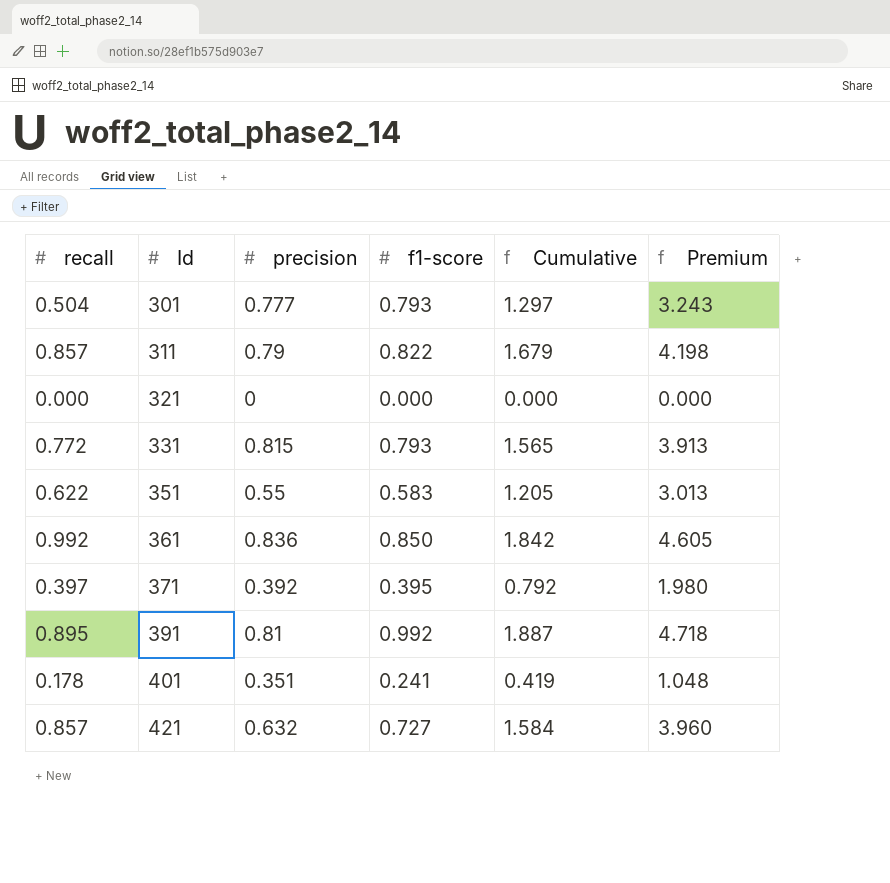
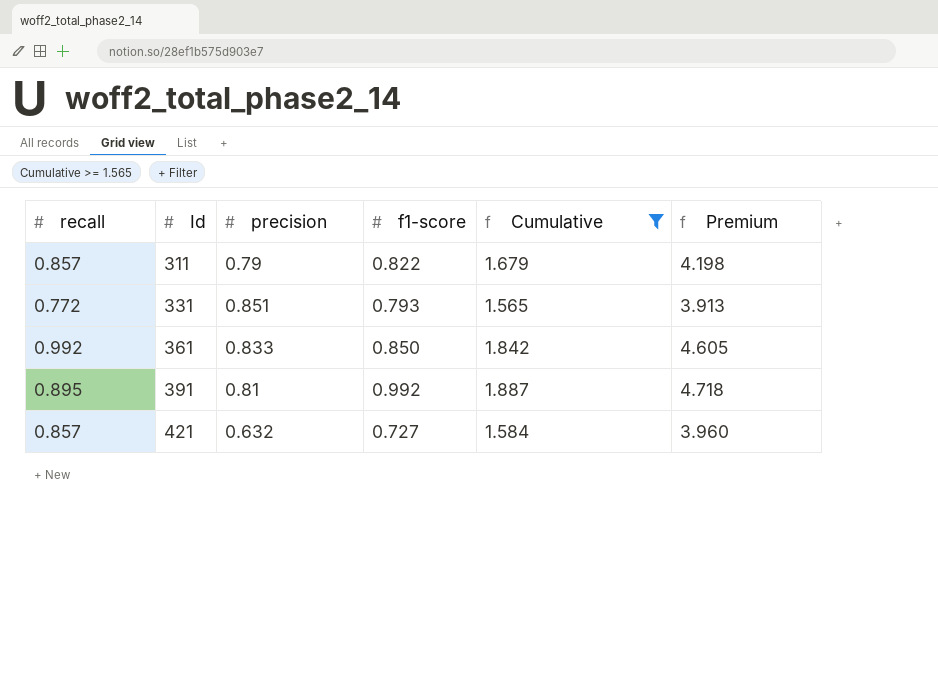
filter: none -> Cumulative >= 1.565
331 | precision: 0.815 -> 0.851
361 | precision: 0.836 -> 0.833

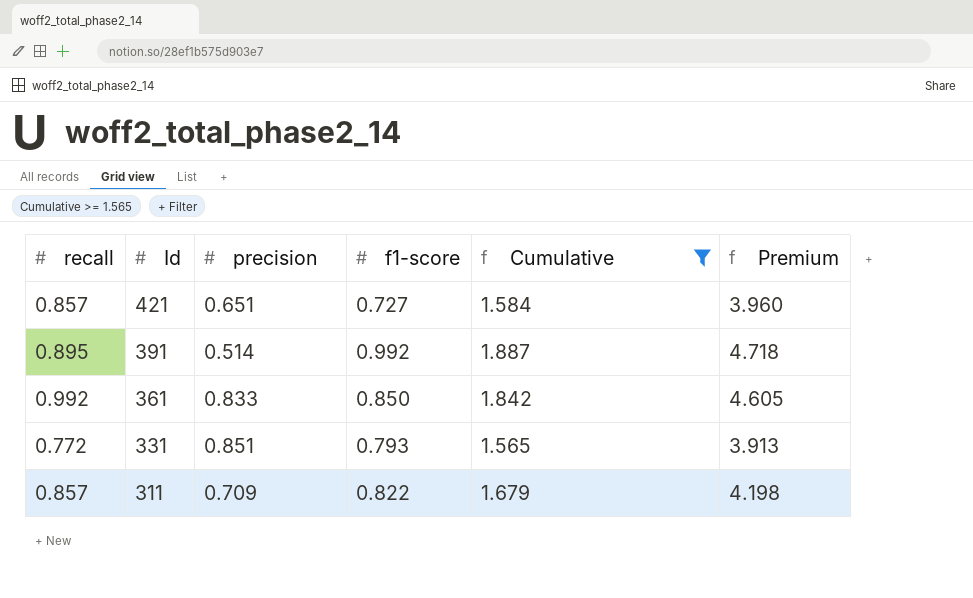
row order: Id ascending -> Id descending
421 | precision: 0.632 -> 0.651
391 | precision: 0.81 -> 0.514
311 | precision: 0.79 -> 0.709

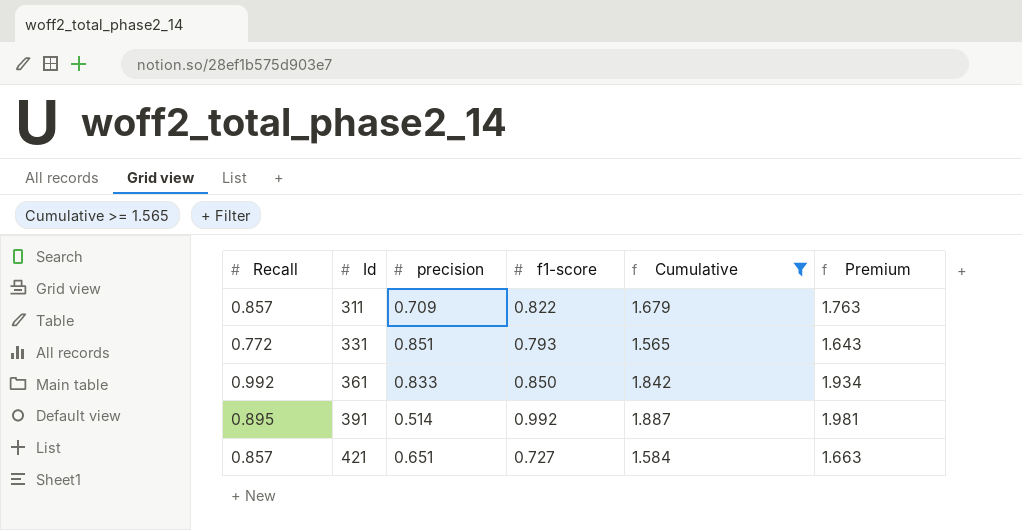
row order: Id descending -> Id ascending
column name: recall -> Recall
column Premium | formula: [Cumulative] * 2.5 -> [Cumulative] * 1.05

